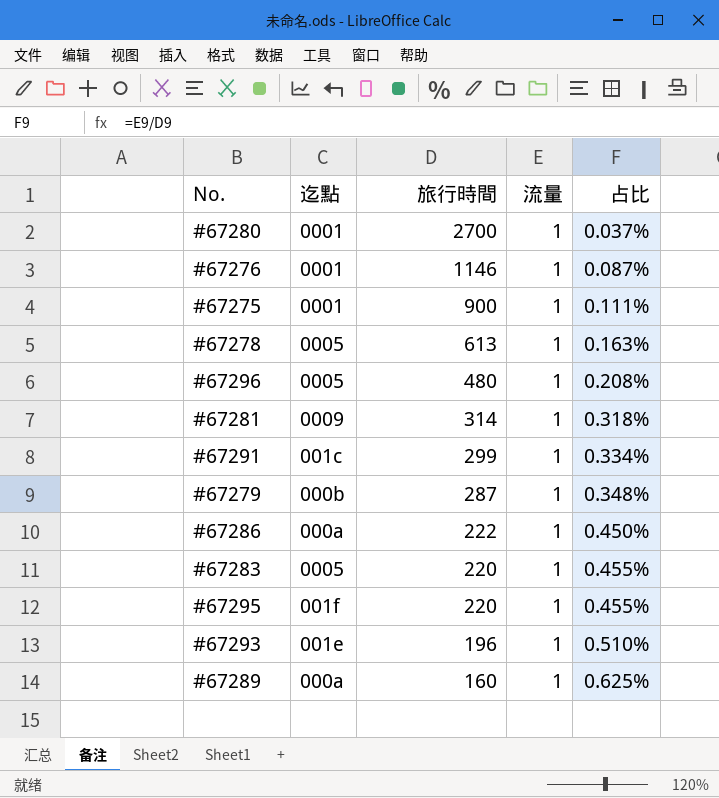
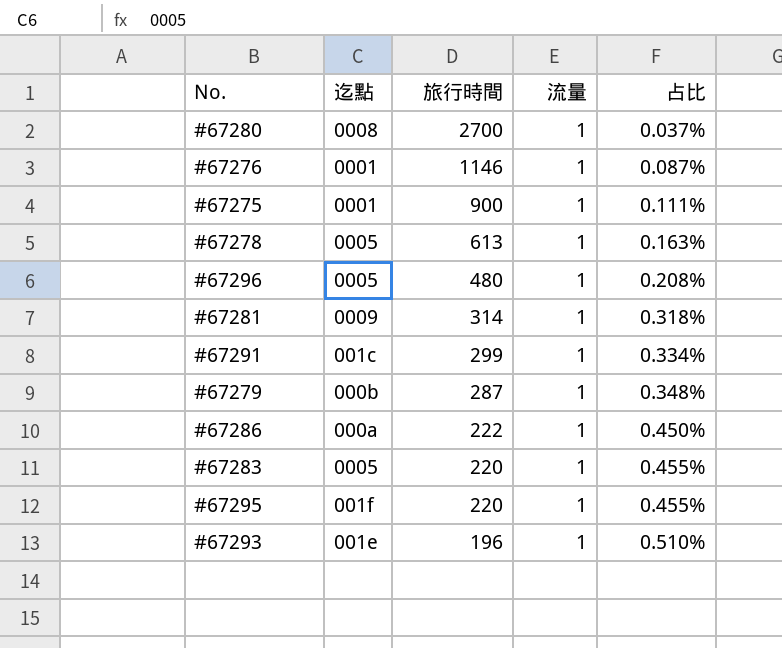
row #67289: 000a | 160 | 1 | 0.625% -> none
#67280 | 迄點: 0001 -> 0008

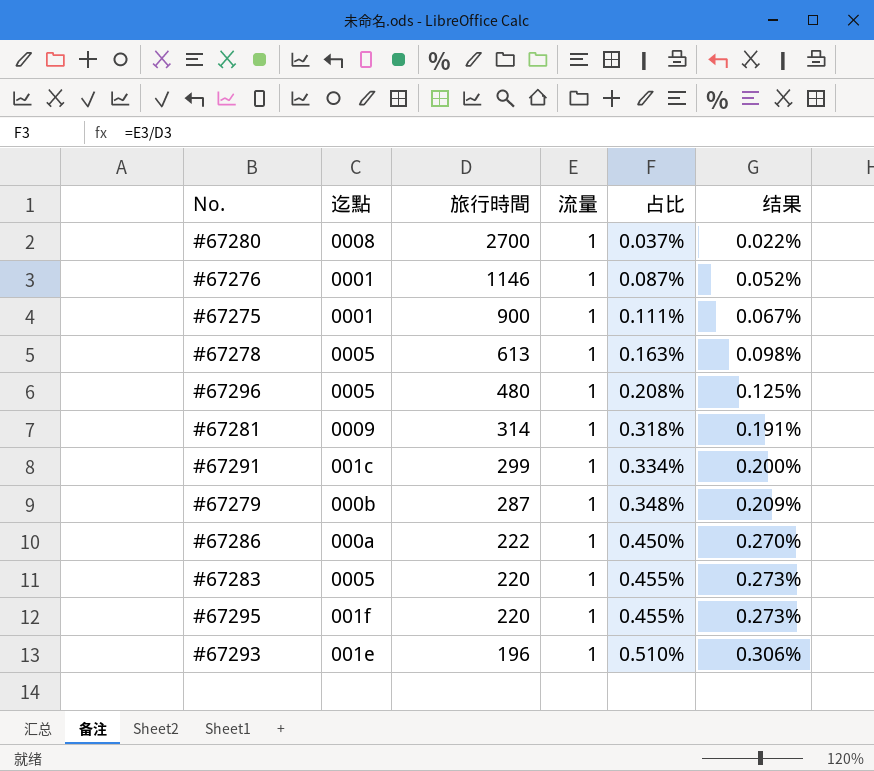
column 结果 | formula: none -> [占比] * 0.6

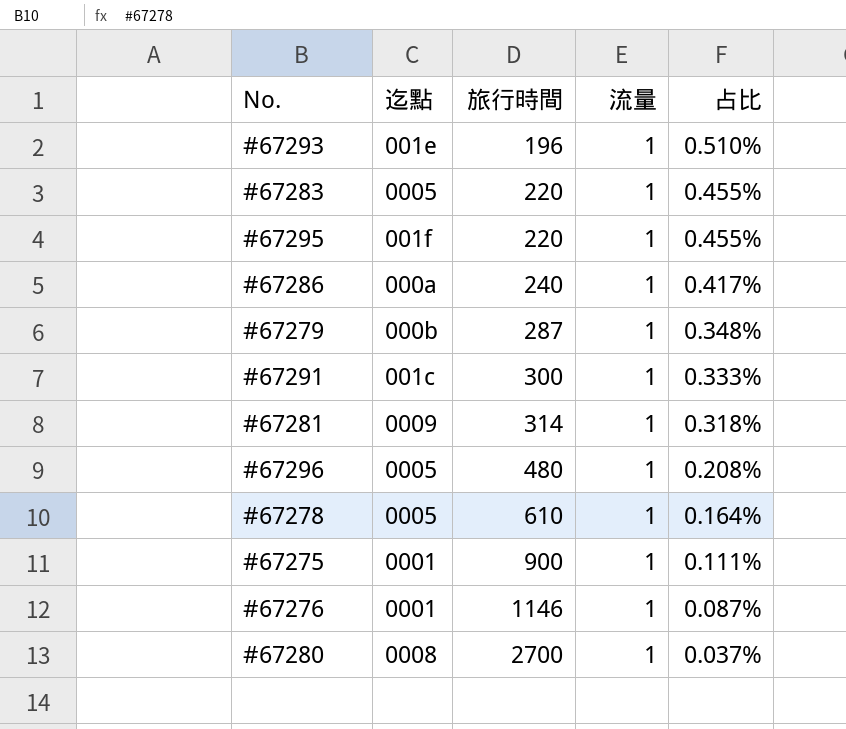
row order: 旅行時間 descending -> 旅行時間 ascending
column 结果 | formula: [占比] * 0.6 -> none
#67286 | 旅行時間: 222 -> 240
#67286 | 占比: 0.450% -> 0.417%
#67291 | 旅行時間: 299 -> 300
#67291 | 占比: 0.334% -> 0.333%
#67278 | 旅行時間: 613 -> 610
#67278 | 占比: 0.163% -> 0.164%

